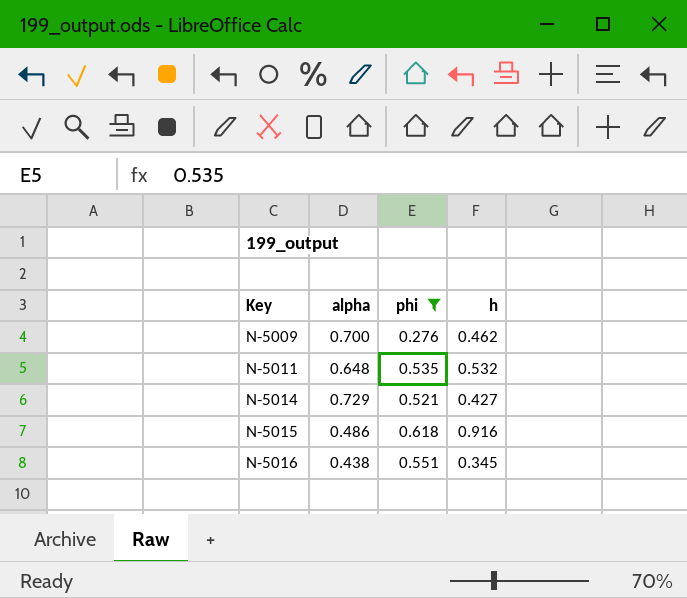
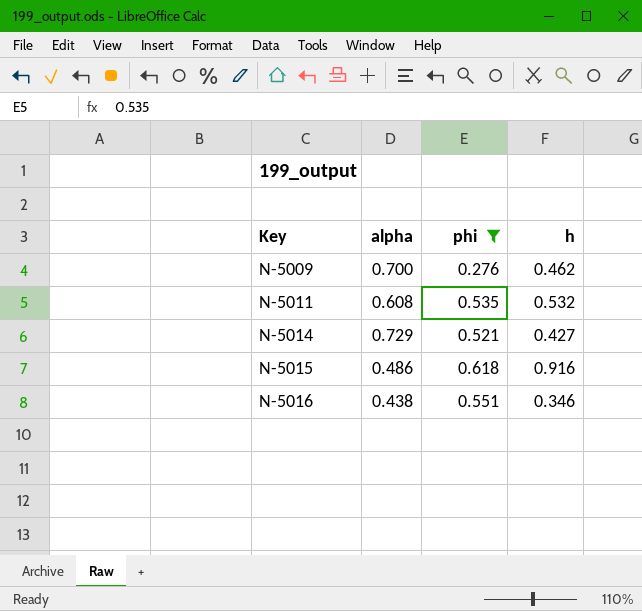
N-5011 | alpha: 0.648 -> 0.608
N-5016 | h: 0.345 -> 0.346

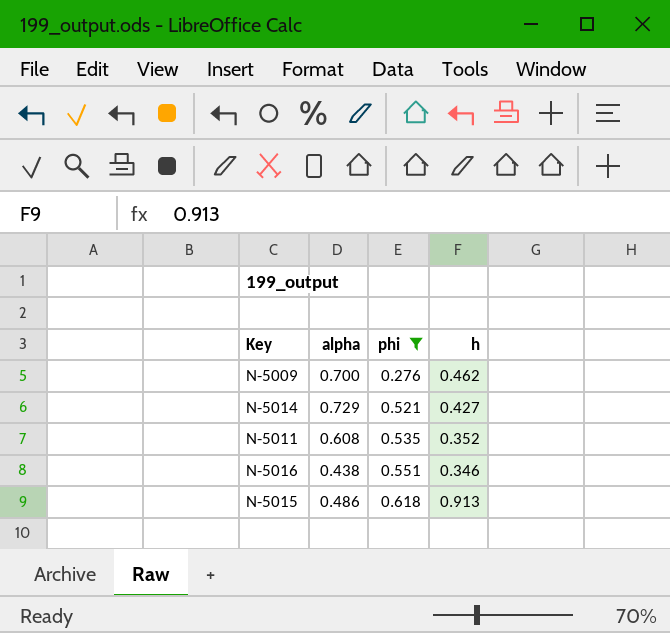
row order: Key ascending -> phi ascending
N-5011 | h: 0.532 -> 0.352
N-5015 | h: 0.916 -> 0.913

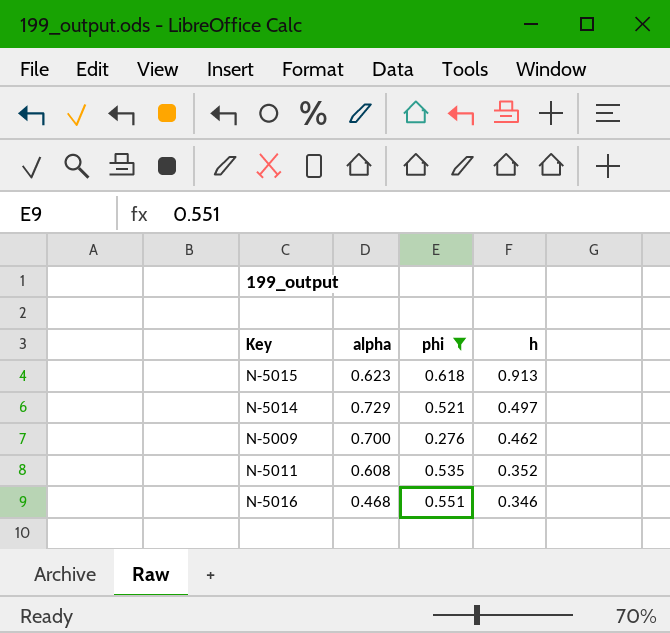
row order: phi ascending -> h descending
N-5015 | alpha: 0.486 -> 0.623
N-5014 | h: 0.427 -> 0.497
N-5016 | alpha: 0.438 -> 0.468

